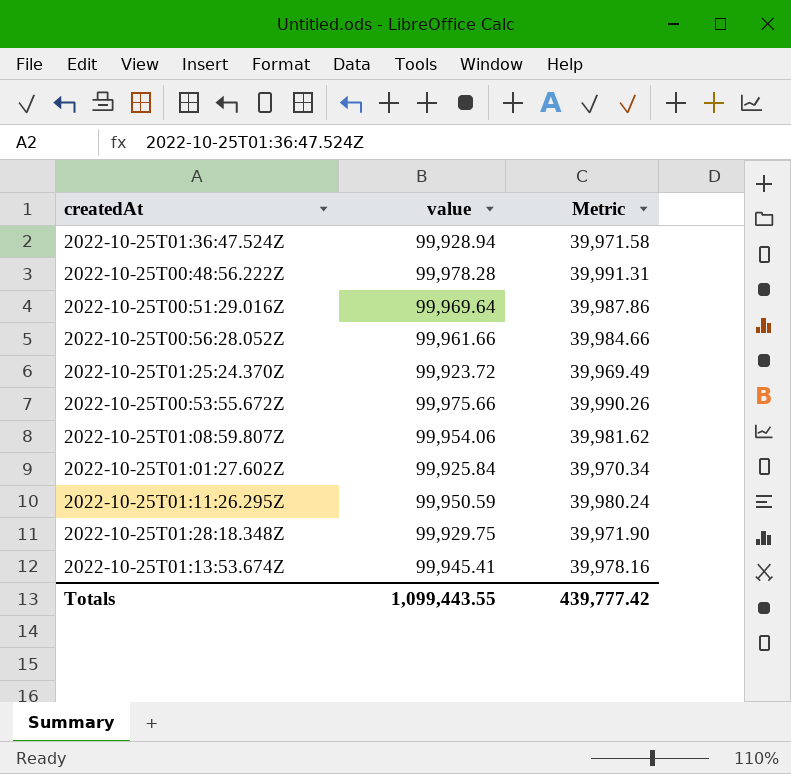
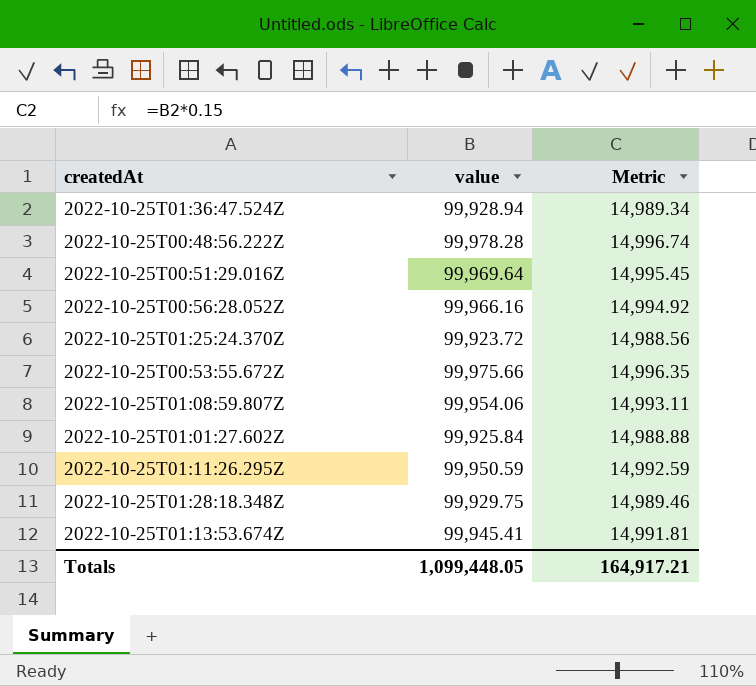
column Metric | formula: [value] * 0.4 -> [value] * 0.15
2022-10-25T00:56:28.052Z | value: 99,961.66 -> 99,966.16
Totals | value: 1,099,443.55 -> 1,099,448.05
Totals | Metric: 439,777.42 -> 164,917.21

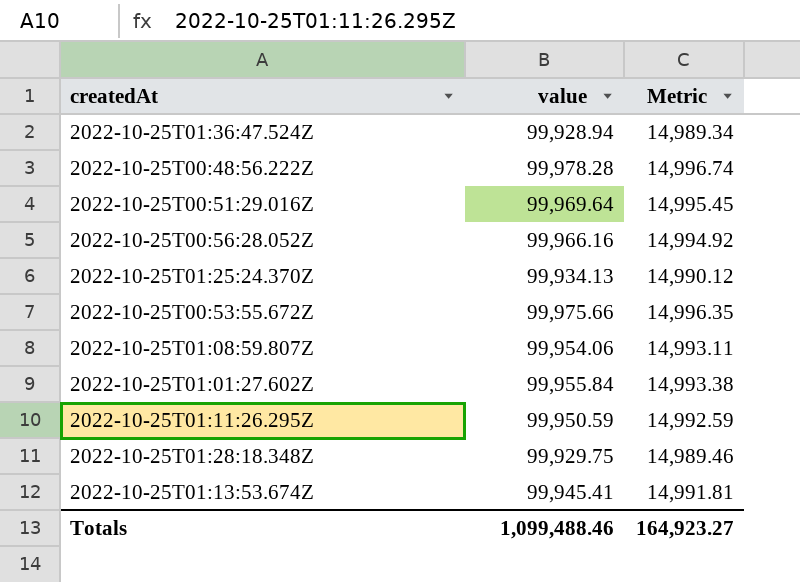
2022-10-25T01:25:24.370Z | value: 99,923.72 -> 99,934.13
2022-10-25T01:25:24.370Z | Metric: 14,988.56 -> 14,990.12
2022-10-25T01:01:27.602Z | value: 99,925.84 -> 99,955.84
2022-10-25T01:01:27.602Z | Metric: 14,988.88 -> 14,993.38
Totals | value: 1,099,448.05 -> 1,099,488.46
Totals | Metric: 164,917.21 -> 164,923.27

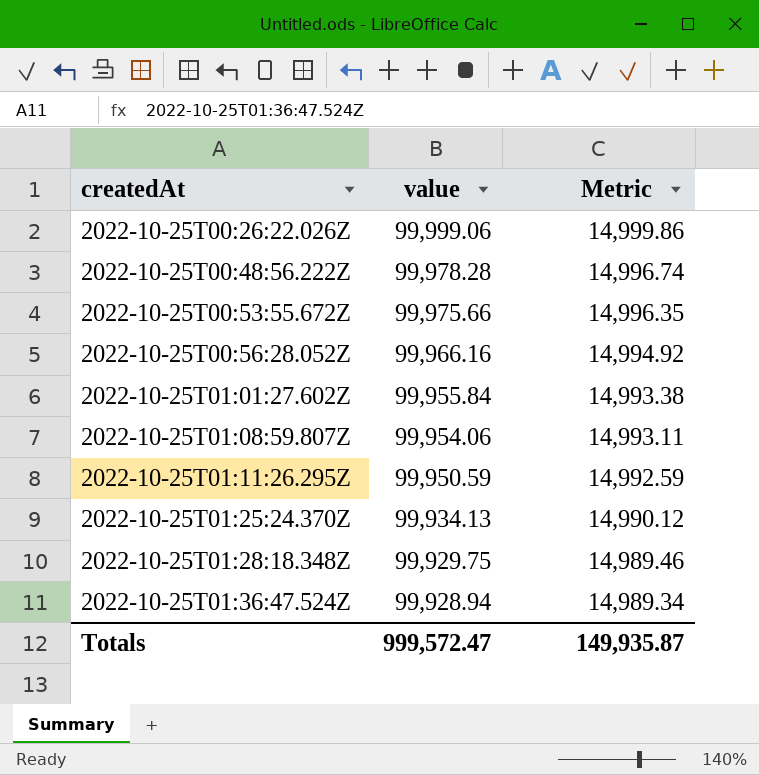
row order: none -> createdAt ascending
row 2022-10-25T00:51:29.016Z: 99,969.64 | 14,995.45 -> none
row 2022-10-25T01:13:53.674Z: 99,945.41 | 14,991.81 -> none
row 2022-10-25T00:26:22.026Z: none -> 99,999.06 | 14,999.86
Totals | value: 1,099,488.46 -> 999,572.47
Totals | Metric: 164,923.27 -> 149,935.87

